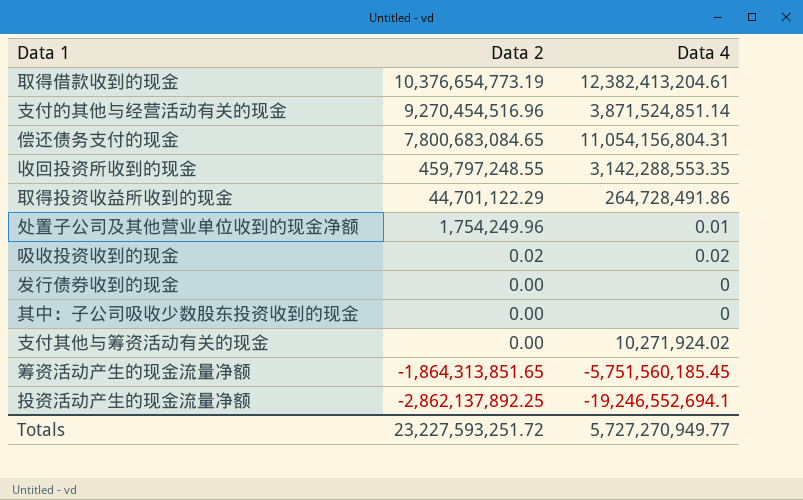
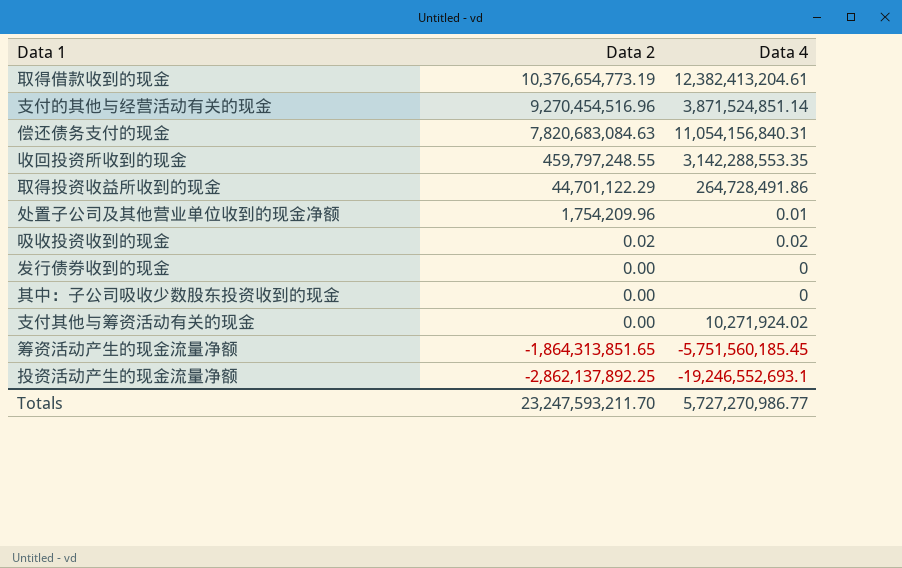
偿还债务支付的现金 | Data 2: 7,800,683,084.65 -> 7,820,683,084.63
偿还债务支付的现金 | Data 4: 11,054,156,804.31 -> 11,054,156,840.31
处置子公司及其他营业单位收到的现金净额 | Data 2: 1,754,249.96 -> 1,754,209.96
投资活动产生的现金流量净额 | Data 4: -19,246,552,694.1 -> -19,246,552,693.1
Totals | Data 2: 23,227,593,251.72 -> 23,247,593,211.70
Totals | Data 4: 5,727,270,949.77 -> 5,727,270,986.77

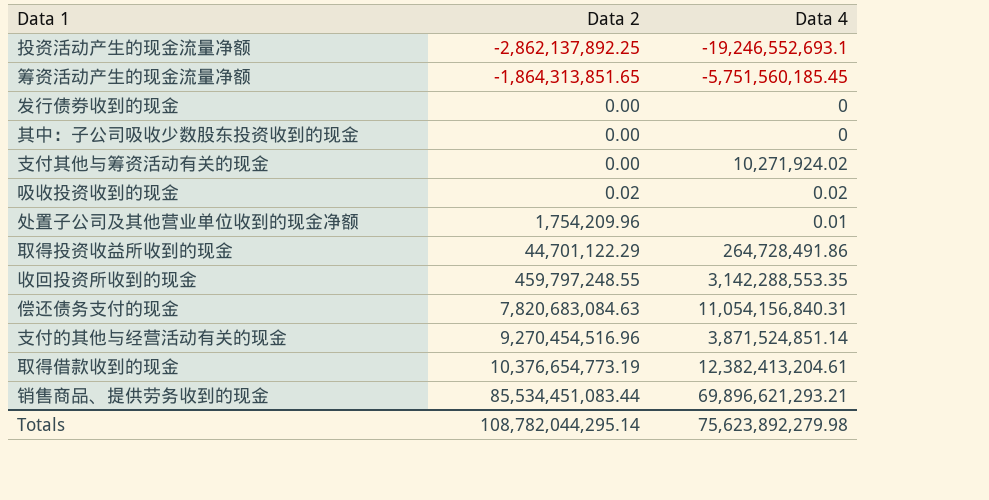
row order: Data 2 descending -> Data 2 ascending
row 销售商品、提供劳务收到的现金: none -> 85,534,451,083.44 | 69,896,621,293.21
Totals | Data 2: 23,247,593,211.70 -> 108,782,044,295.14
Totals | Data 4: 5,727,270,986.77 -> 75,623,892,279.98

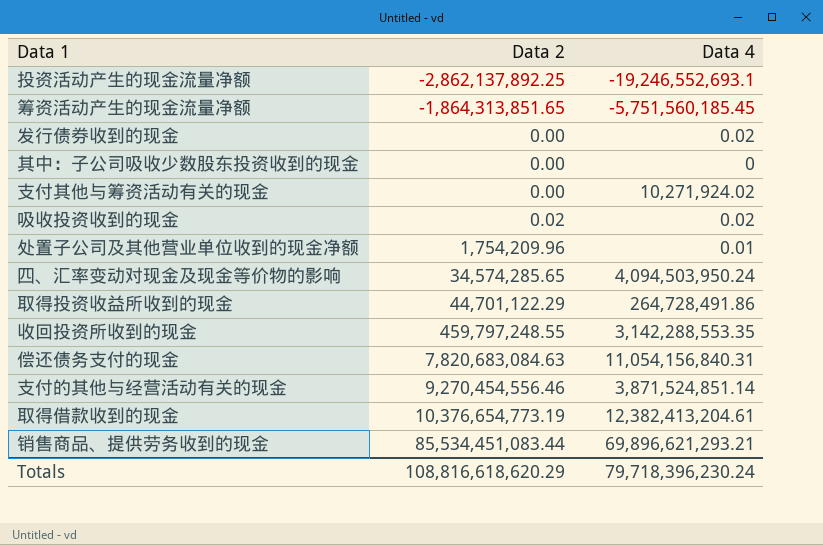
发行债券收到的现金 | Data 4: 0 -> 0.02
row 四、汇率变动对现金及现金等价物的影响: none -> 34,574,285.65 | 4,094,503,950.24
支付的其他与经营活动有关的现金 | Data 2: 9,270,454,516.96 -> 9,270,454,556.46
Totals | Data 2: 108,782,044,295.14 -> 108,816,618,620.29
Totals | Data 4: 75,623,892,279.98 -> 79,718,396,230.24

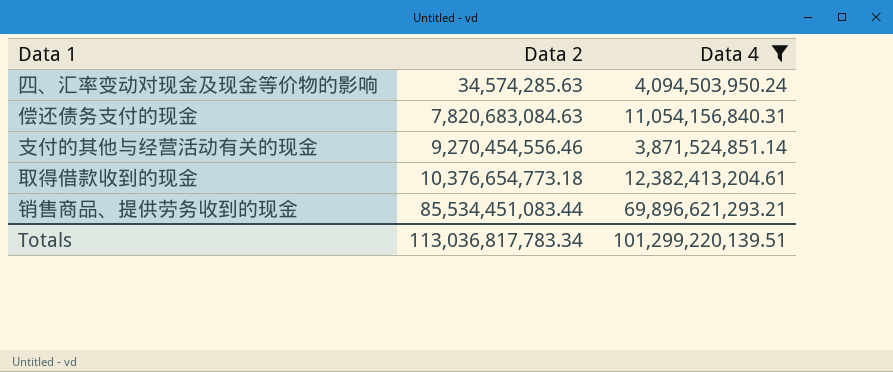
filter: none -> Data 4 >= 3,871,524,851.14
四、汇率变动对现金及现金等价物的影响 | Data 2: 34,574,285.65 -> 34,574,285.63
取得借款收到的现金 | Data 2: 10,376,654,773.19 -> 10,376,654,773.18
Totals | Data 2: 108,816,618,620.29 -> 113,036,817,783.34
Totals | Data 4: 79,718,396,230.24 -> 101,299,220,139.51

